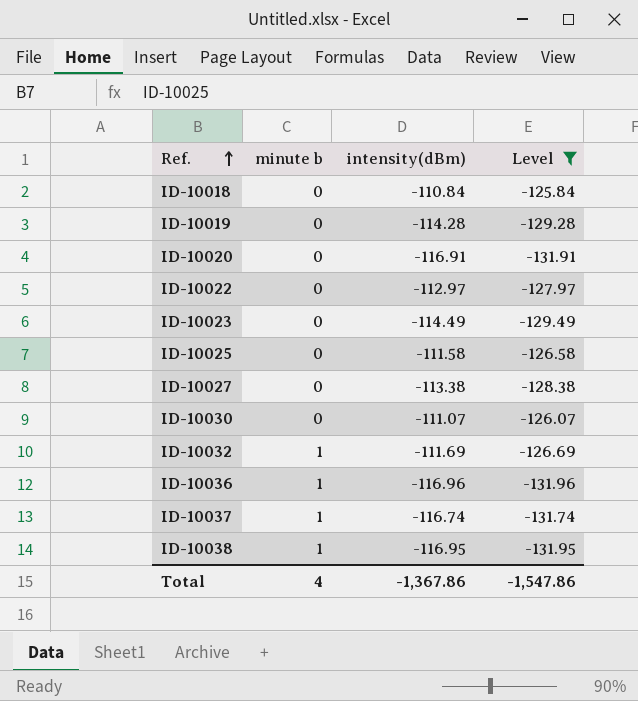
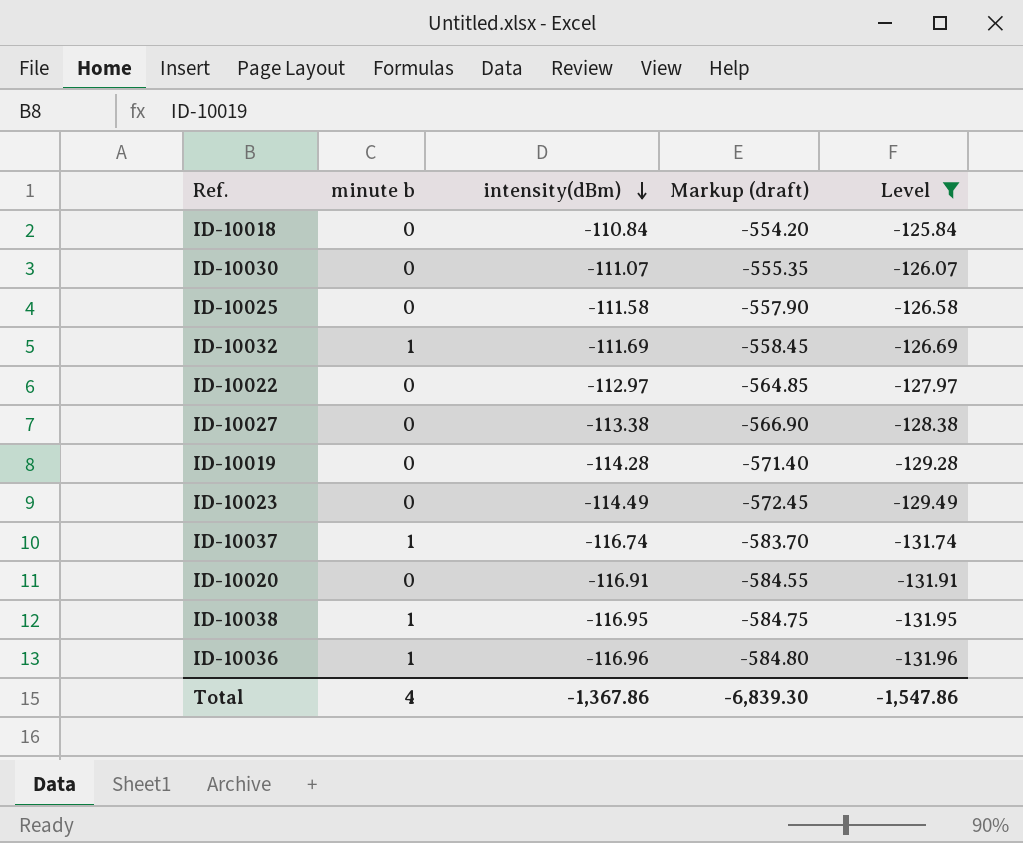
row order: Ref. ascending -> intensity(dBm) descending
column Markup (draft) | formula: none -> [intensity(dBm)] * 5

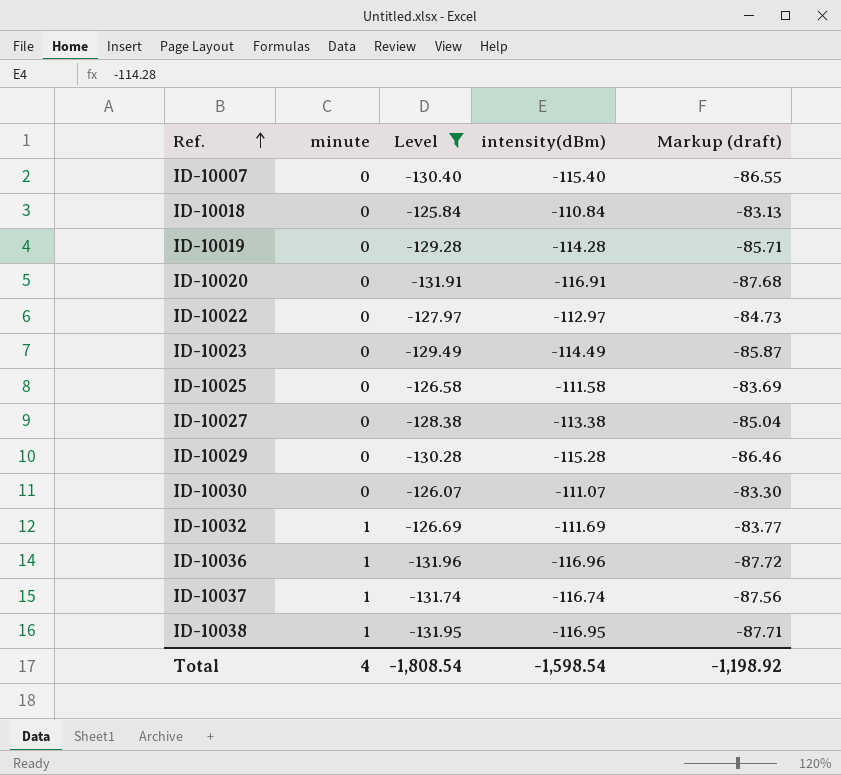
row order: intensity(dBm) descending -> Ref. ascending
column name: minute b -> minute
column Level | position: 5 -> 3
column Markup (draft) | formula: [intensity(dBm)] * 5 -> [intensity(dBm)] * 0.75
row ID-10007: none -> 0 | -130.40 | -115.40 | -86.55
row ID-10029: none -> 0 | -130.28 | -115.28 | -86.46
Total | Level: -1,547.86 -> -1,808.54
Total | intensity(dBm): -1,367.86 -> -1,598.54
Total | Markup (draft): -6,839.30 -> -1,198.92

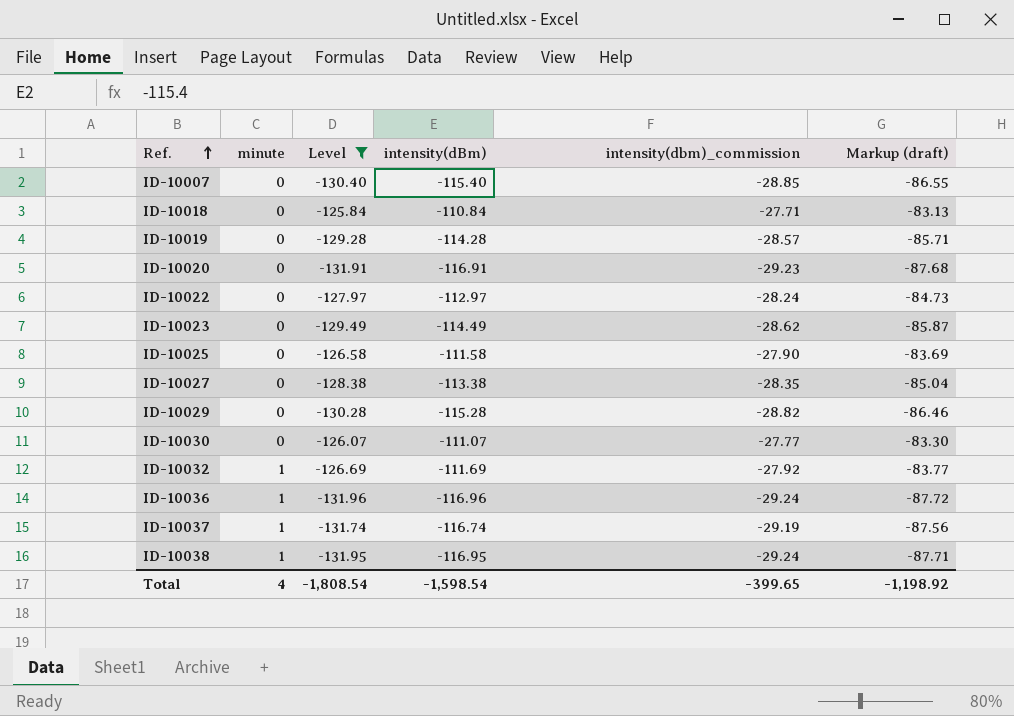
column intensity(dbm)_commission | formula: none -> [intensity(dBm)] * 0.25

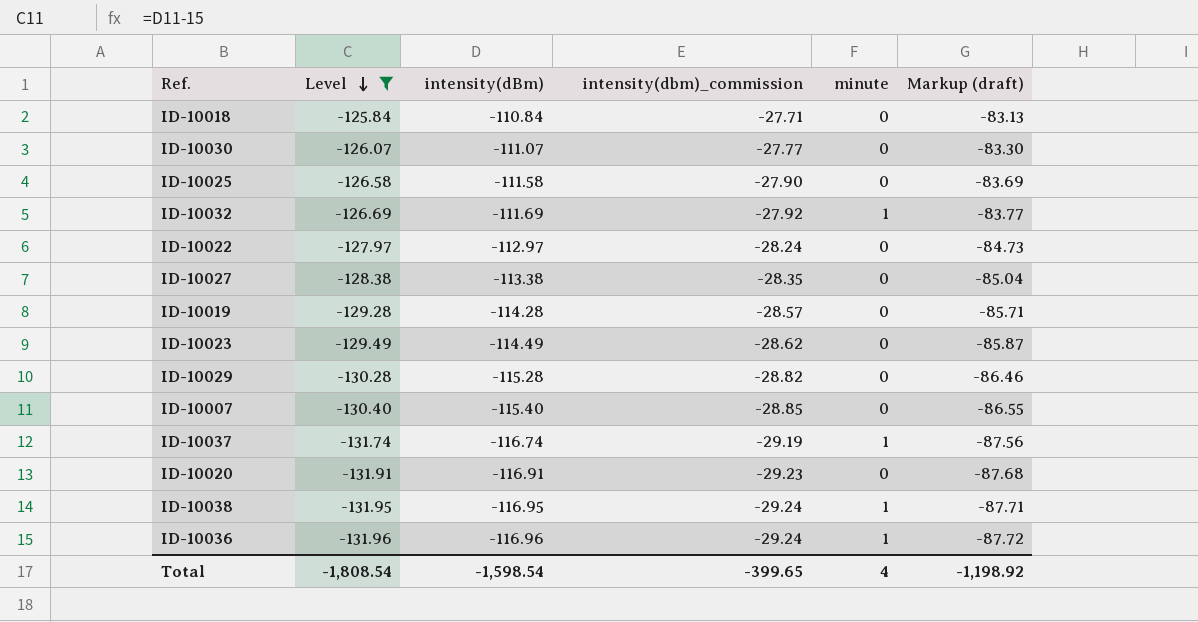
row order: Ref. ascending -> Level descending
column minute | position: 2 -> 5

